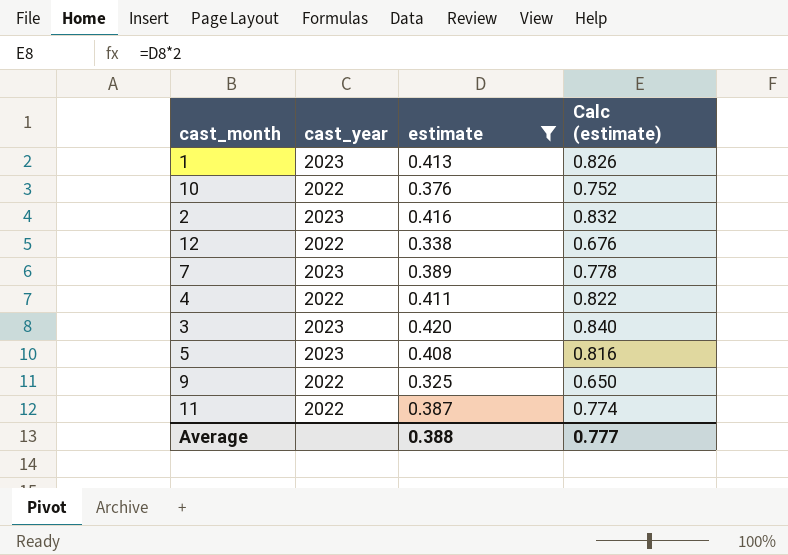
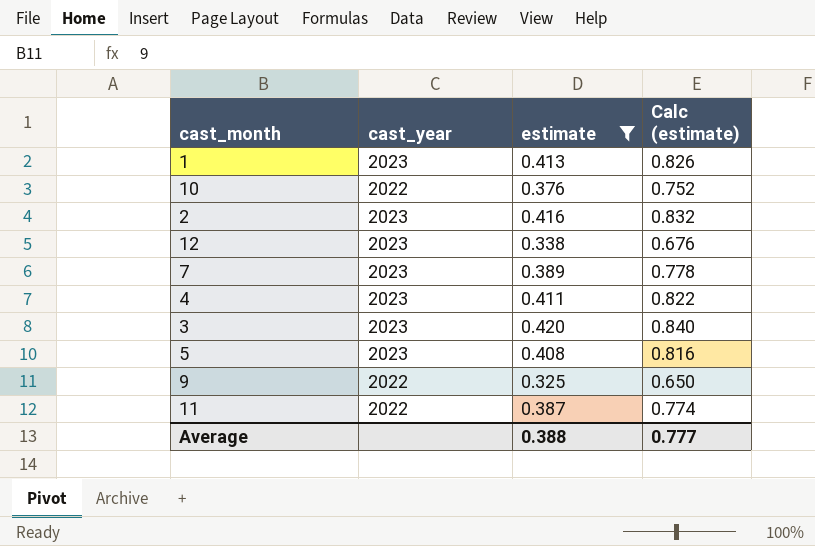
12 | cast_year: 2022 -> 2023
4 | cast_year: 2022 -> 2023

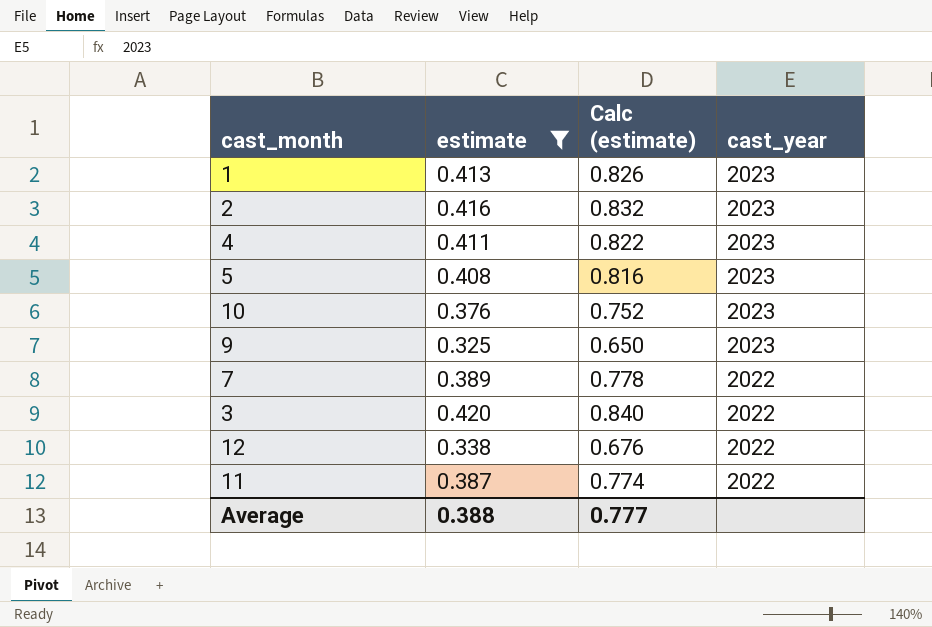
row order: none -> cast_year descending
column cast_year | position: 2 -> 4
10 | cast_year: 2022 -> 2023
9 | cast_year: 2022 -> 2023
7 | cast_year: 2023 -> 2022
3 | cast_year: 2023 -> 2022
12 | cast_year: 2023 -> 2022

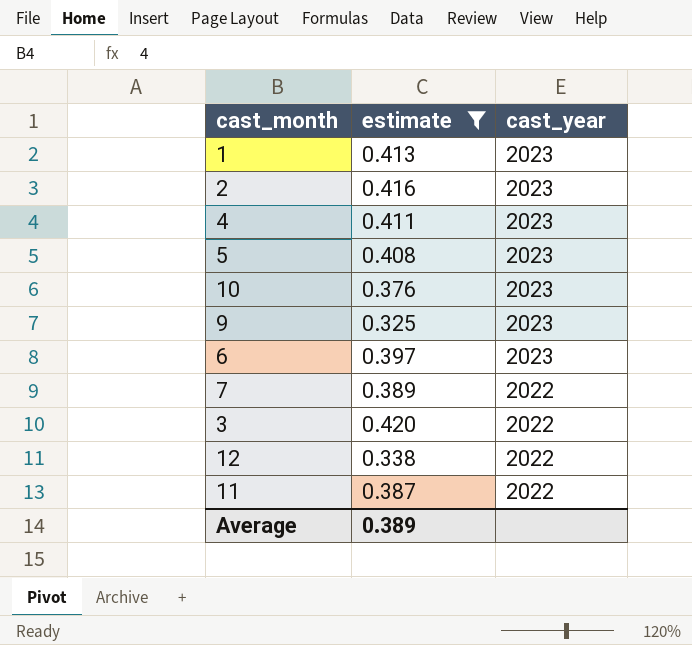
column Calc (estimate) | formula: [estimate] * 2 -> none
row 6: none -> 0.397 | 2023
Average | estimate: 0.388 -> 0.389

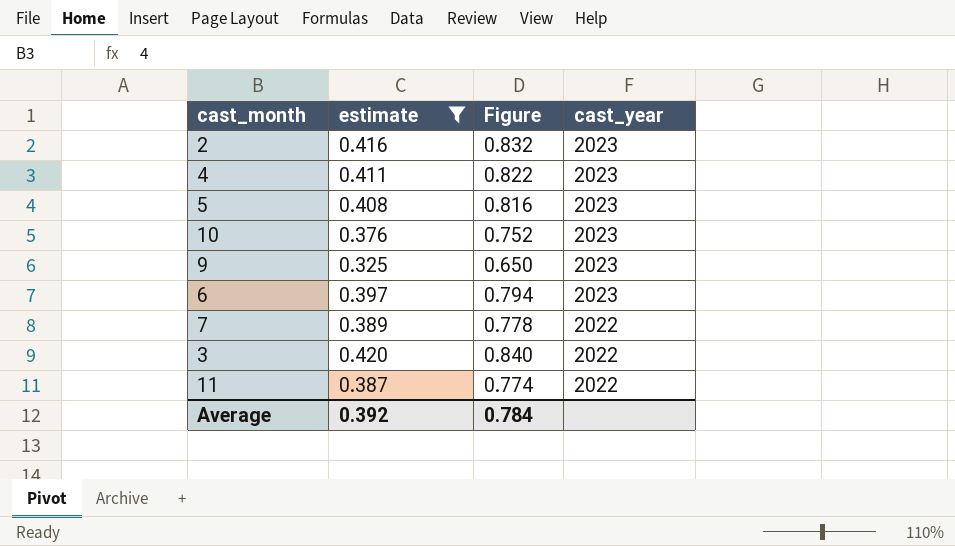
column Figure | formula: none -> [estimate] * 2
row 1: 0.413 | 2023 -> none
row 12: 0.338 | 2022 -> none
Average | estimate: 0.389 -> 0.392

